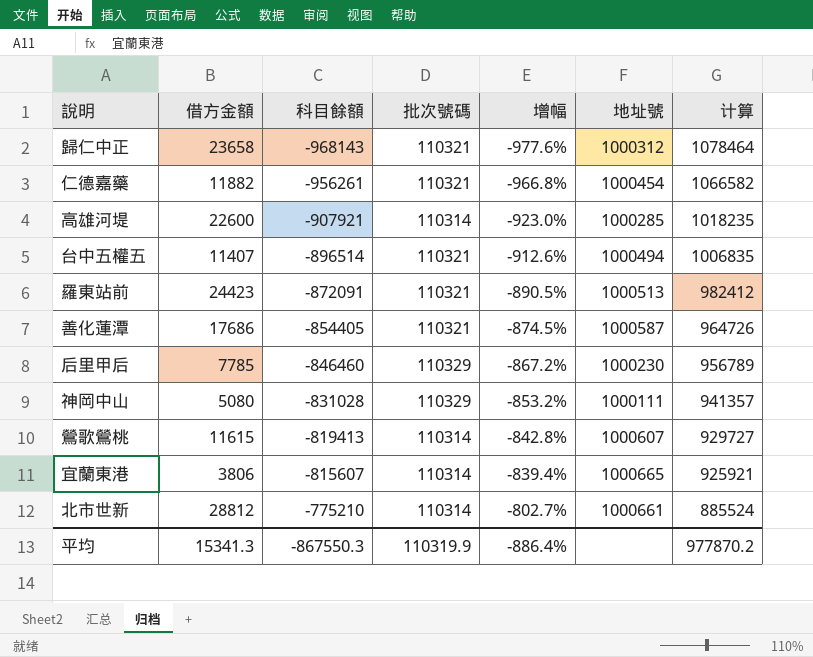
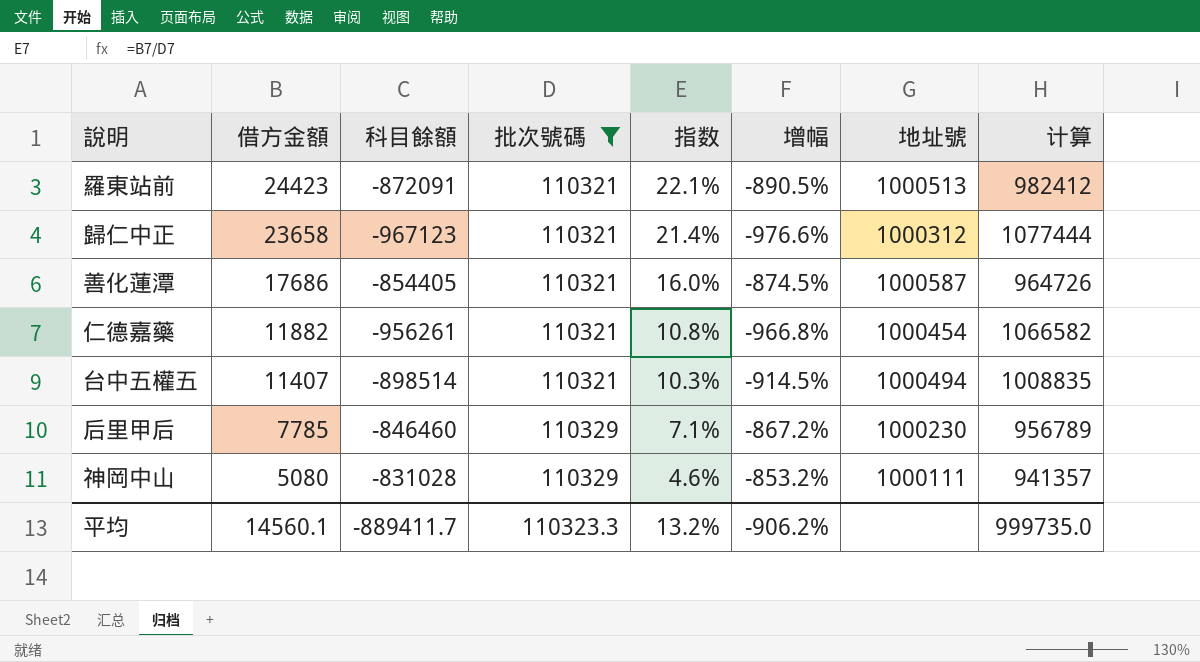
filter: none -> 批次號碼 != 110314
row order: 科目餘額 ascending -> 借方金額 descending
column 指数 | formula: none -> [借方金額] / [批次號碼]
歸仁中正 | 科目餘額: -968143 -> -967123
歸仁中正 | 增幅: -977.6% -> -976.6%
歸仁中正 | 计算: 1078464 -> 1077444
台中五權五 | 科目餘額: -896514 -> -898514
台中五權五 | 增幅: -912.6% -> -914.5%
台中五權五 | 计算: 1006835 -> 1008835
平均 | 借方金額: 15341.3 -> 14560.1
平均 | 科目餘額: -867550.3 -> -889411.7
平均 | 批次號碼: 110319.9 -> 110323.3
平均 | 增幅: -886.4% -> -906.2%
平均 | 计算: 977870.2 -> 999735.0

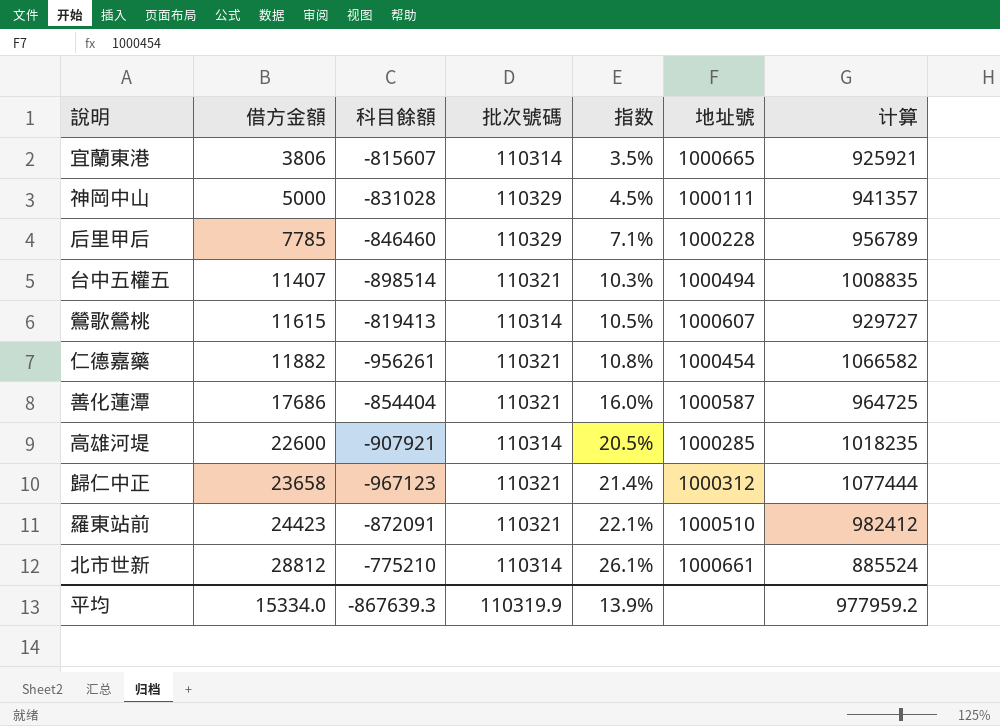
filter: 批次號碼 != 110314 -> none
row order: 借方金額 descending -> 借方金額 ascending
column 增幅 | formula: ([科目餘額] - [批次號碼]) / [批次號碼] -> none
神岡中山 | 借方金額: 5080 -> 5000
神岡中山 | 指数: 4.6% -> 4.5%
后里甲后 | 地址號: 1000230 -> 1000228
善化蓮潭 | 科目餘額: -854405 -> -854404
善化蓮潭 | 计算: 964726 -> 964725
羅東站前 | 地址號: 1000513 -> 1000510
平均 | 借方金額: 14560.1 -> 15334.0
平均 | 科目餘額: -889411.7 -> -867639.3
平均 | 批次號碼: 110323.3 -> 110319.9
平均 | 指数: 13.2% -> 13.9%
平均 | 计算: 999735.0 -> 977959.2

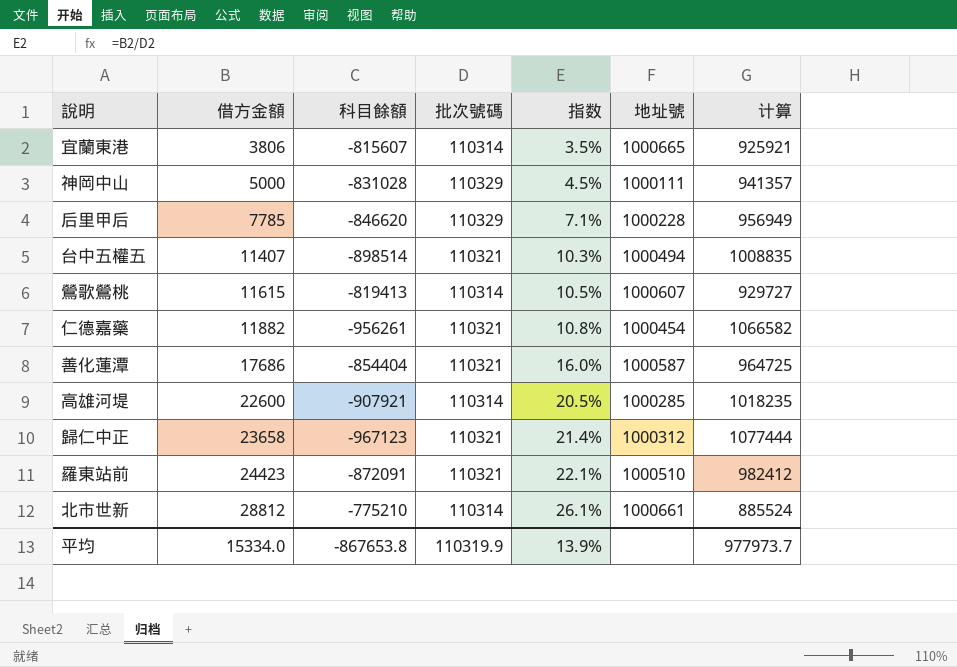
后里甲后 | 科目餘額: -846460 -> -846620
后里甲后 | 计算: 956789 -> 956949
平均 | 科目餘額: -867639.3 -> -867653.8
平均 | 计算: 977959.2 -> 977973.7

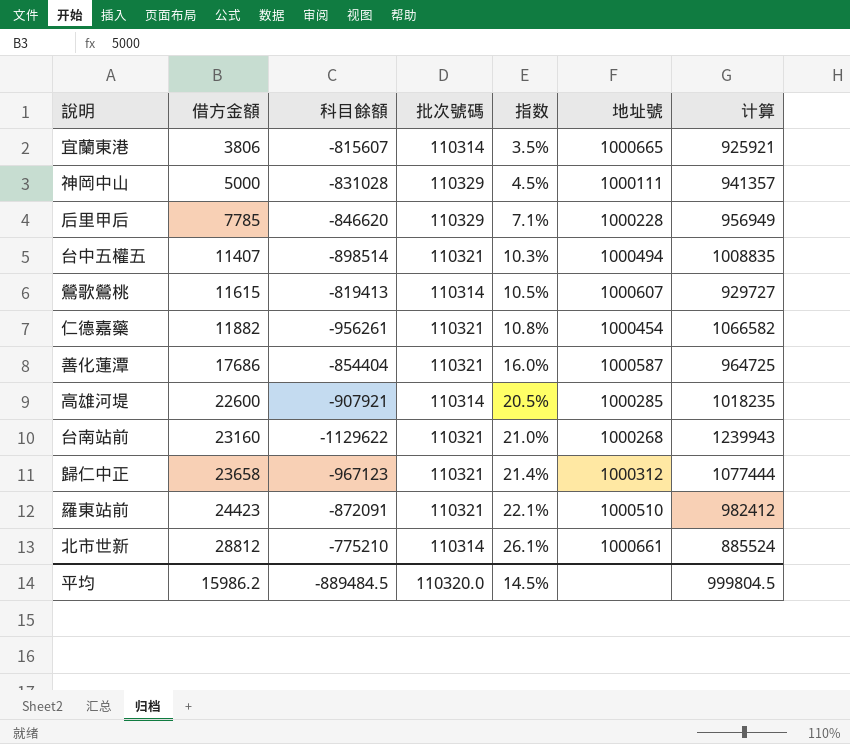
row 台南站前: none -> 23160 | -1129622 | 110321 | 21.0% | 1000268 | 1239943
平均 | 借方金額: 15334.0 -> 15986.2
平均 | 科目餘額: -867653.8 -> -889484.5
平均 | 批次號碼: 110319.9 -> 110320.0
平均 | 指数: 13.9% -> 14.5%
平均 | 计算: 977973.7 -> 999804.5

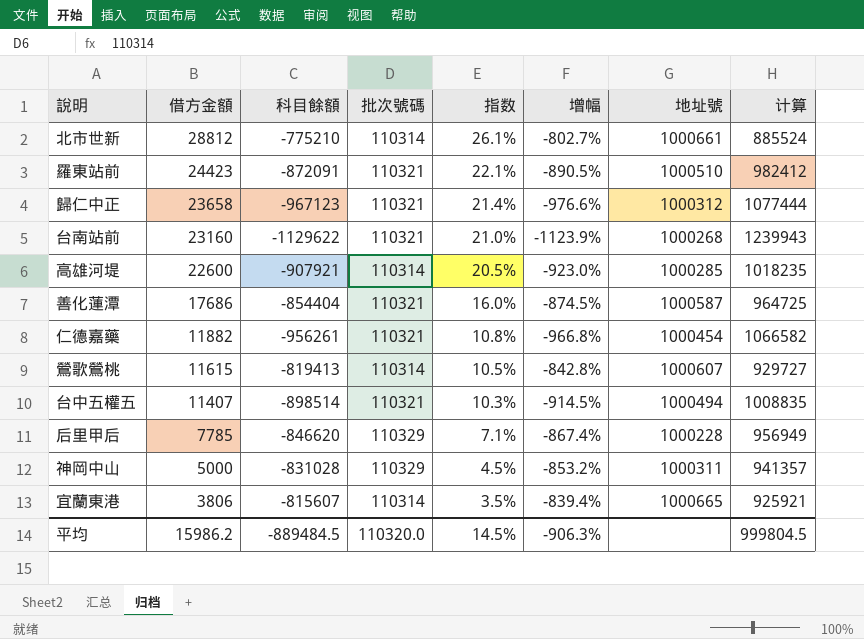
row order: 借方金額 ascending -> 借方金額 descending
column 增幅 | formula: none -> ([科目餘額] - [批次號碼]) / [批次號碼]
神岡中山 | 地址號: 1000111 -> 1000311

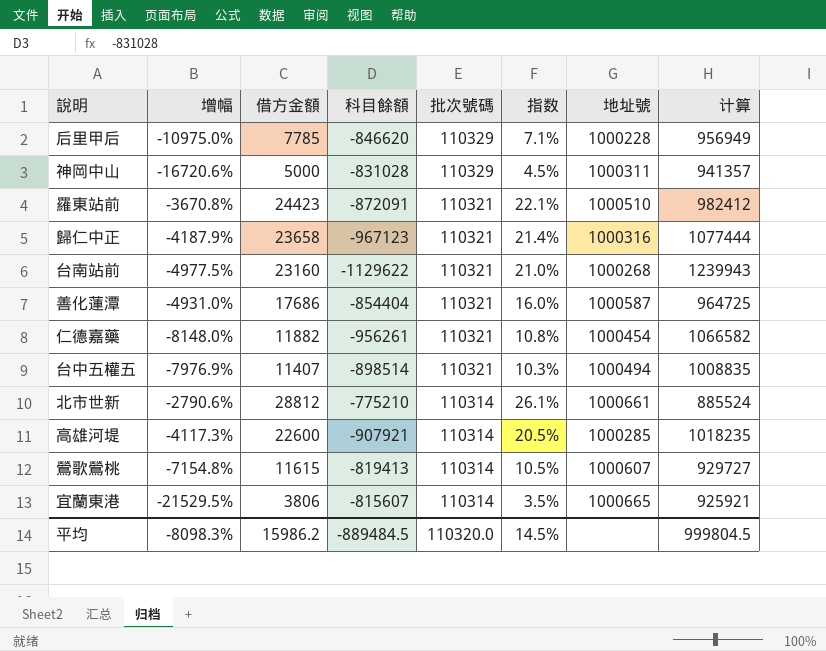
row order: 借方金額 descending -> 批次號碼 descending
column 增幅 | formula: ([科目餘額] - [批次號碼]) / [批次號碼] -> ([科目餘額] - [借方金額]) / [借方金額]
column 增幅 | position: 6 -> 2
歸仁中正 | 地址號: 1000312 -> 1000316
平均 | 增幅: -906.3% -> -8098.3%

